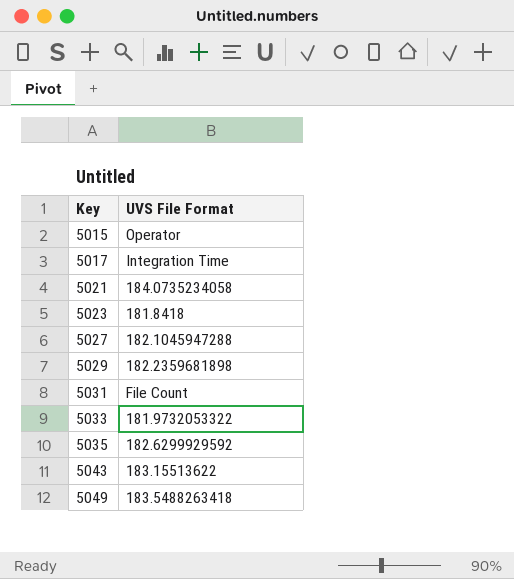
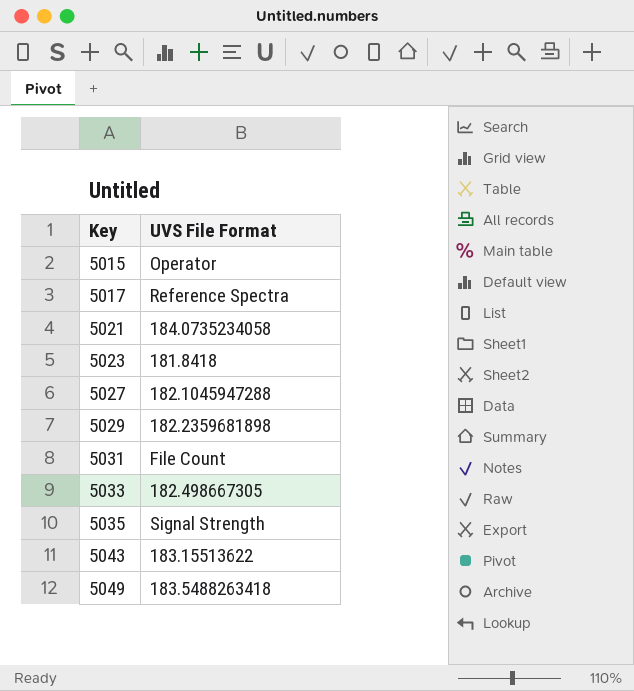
5017 | UVS File Format: Integration Time -> Reference Spectra
5033 | UVS File Format: 181.9732053322 -> 182.498667305
5035 | UVS File Format: 182.6299929592 -> Signal Strength

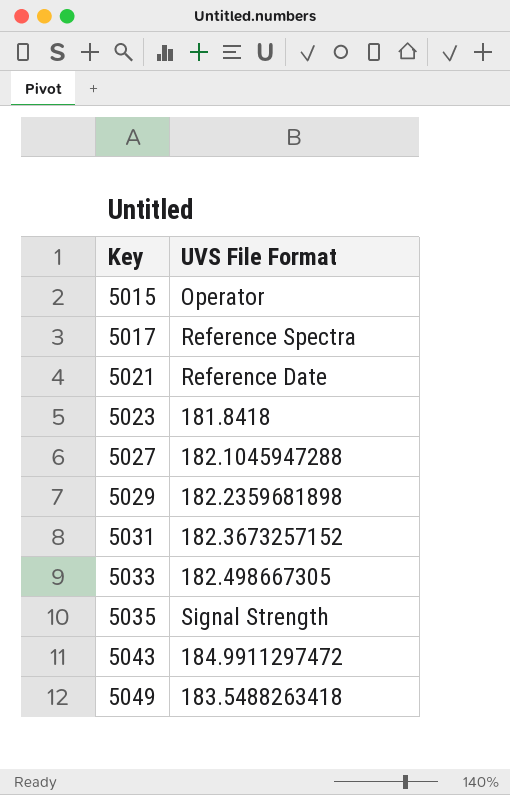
5021 | UVS File Format: 184.0735234058 -> Reference Date
5031 | UVS File Format: File Count -> 182.3673257152
5043 | UVS File Format: 183.15513622 -> 184.9911297472

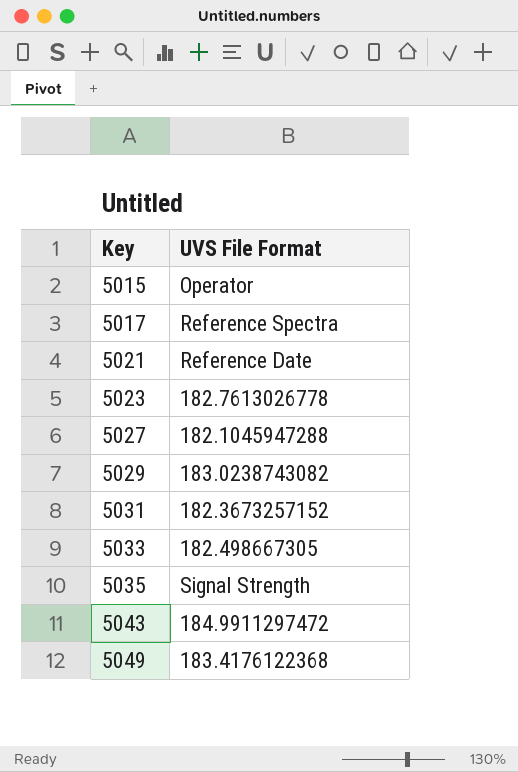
5023 | UVS File Format: 181.8418 -> 182.7613026778
5029 | UVS File Format: 182.2359681898 -> 183.0238743082
5049 | UVS File Format: 183.5488263418 -> 183.4176122368

